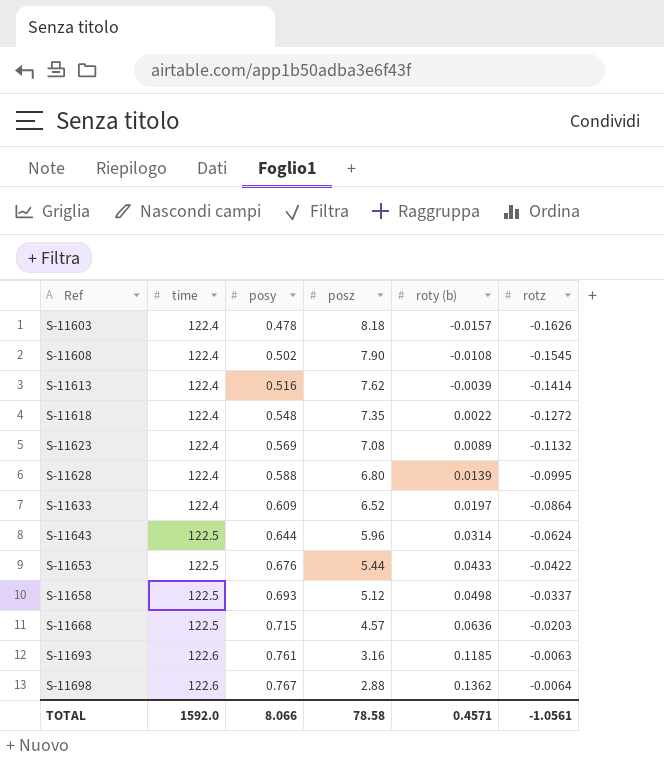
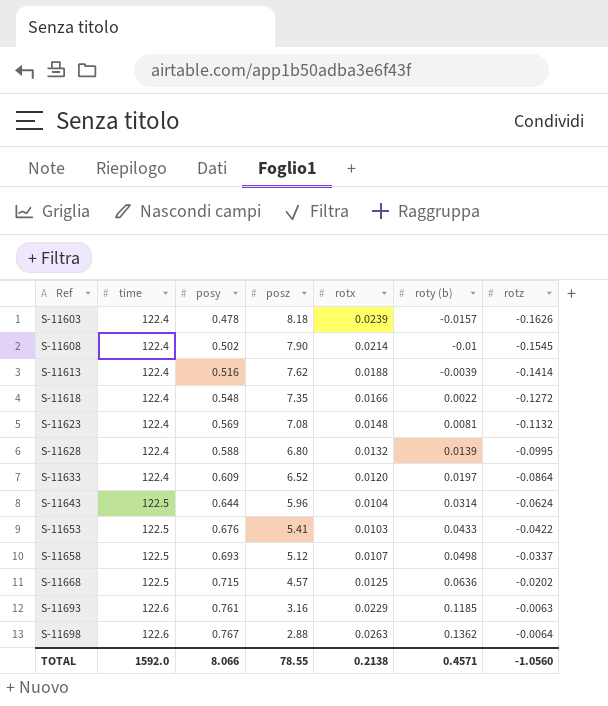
column rotx | position: none -> 5
S-11608 | roty (b): -0.0108 -> -0.01
S-11623 | roty (b): 0.0089 -> 0.0081
S-11653 | posz: 5.44 -> 5.41
S-11668 | rotz: -0.0203 -> -0.0202
TOTAL | posz: 78.58 -> 78.55
TOTAL | rotz: -1.0561 -> -1.0560

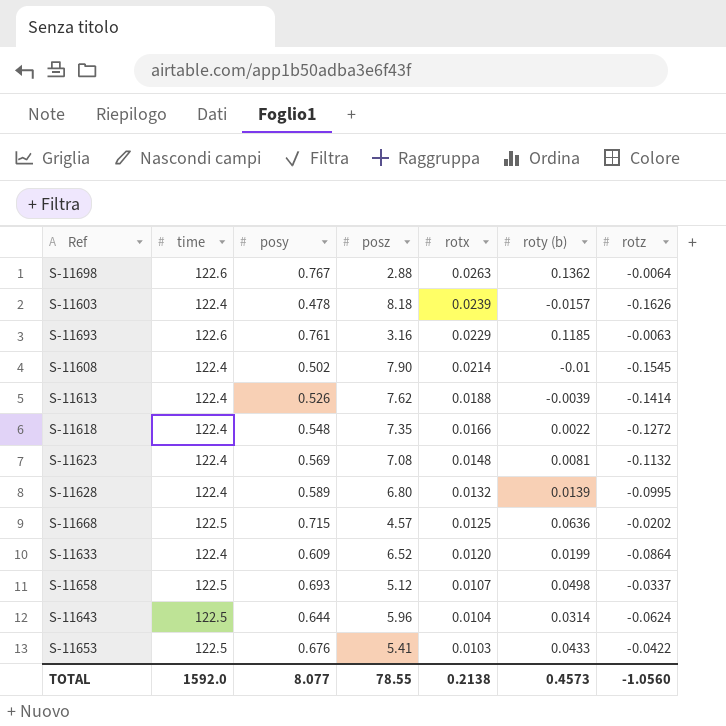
row order: Ref ascending -> rotx descending
S-11613 | posy: 0.516 -> 0.526
S-11628 | posy: 0.588 -> 0.589
S-11633 | roty (b): 0.0197 -> 0.0199
TOTAL | posy: 8.066 -> 8.077
TOTAL | roty (b): 0.4571 -> 0.4573

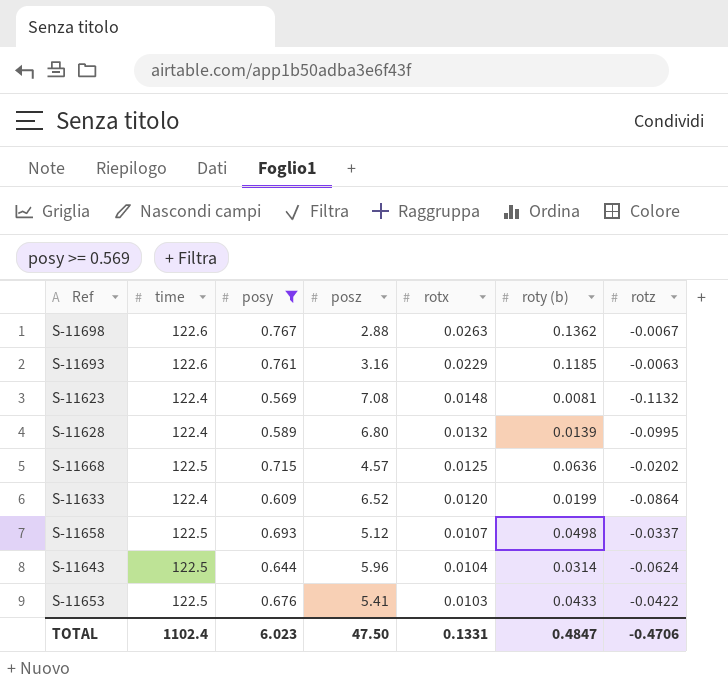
filter: none -> posy >= 0.569
S-11698 | rotz: -0.0064 -> -0.0067
TOTAL | time: 1592.0 -> 1102.4
TOTAL | posy: 8.077 -> 6.023
TOTAL | posz: 78.55 -> 47.50
TOTAL | rotx: 0.2138 -> 0.1331
TOTAL | roty (b): 0.4573 -> 0.4847
TOTAL | rotz: -1.0560 -> -0.4706

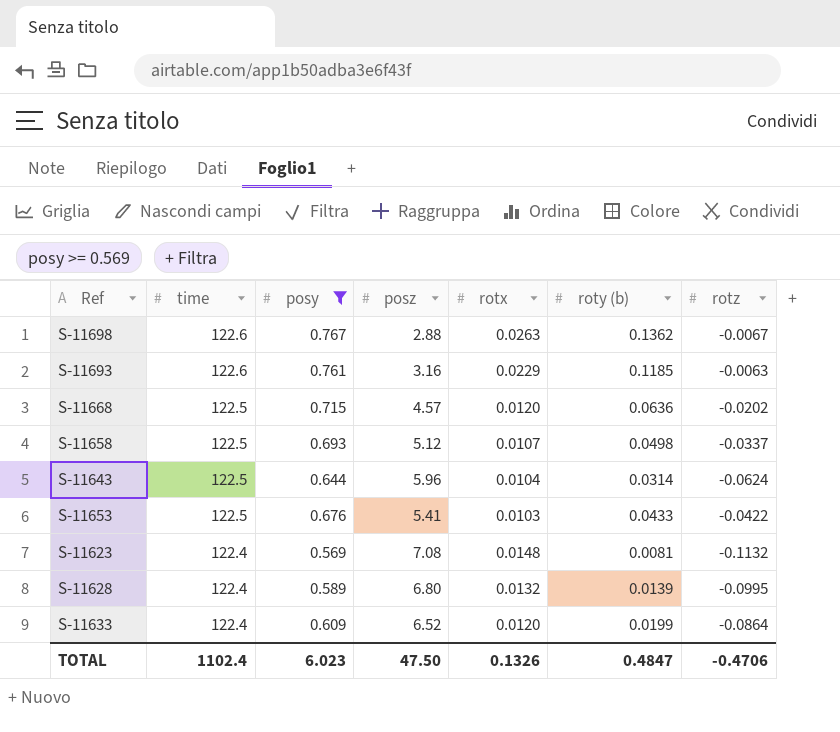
row order: rotx descending -> time descending
S-11668 | rotx: 0.0125 -> 0.0120
TOTAL | rotx: 0.1331 -> 0.1326

